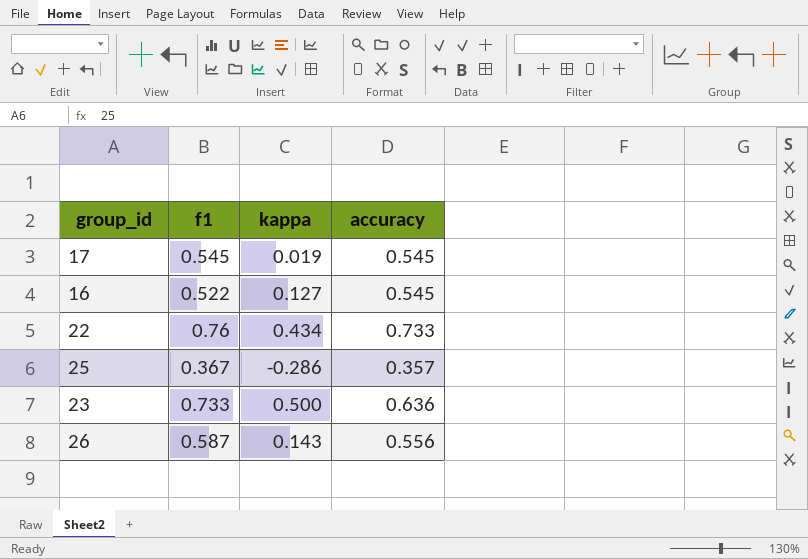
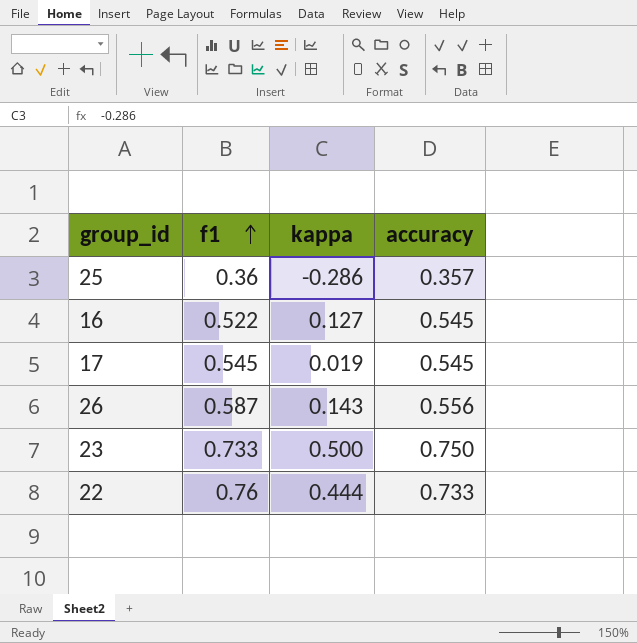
row order: none -> f1 ascending
25 | f1: 0.367 -> 0.36
23 | accuracy: 0.636 -> 0.750
22 | kappa: 0.434 -> 0.444

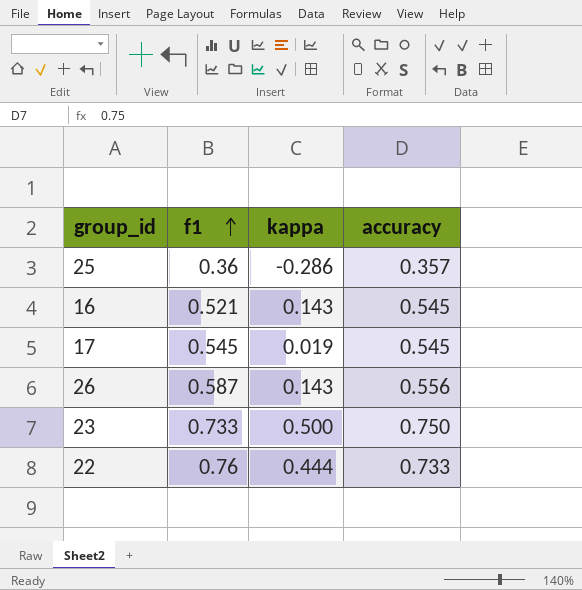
16 | f1: 0.522 -> 0.521
16 | kappa: 0.127 -> 0.143

